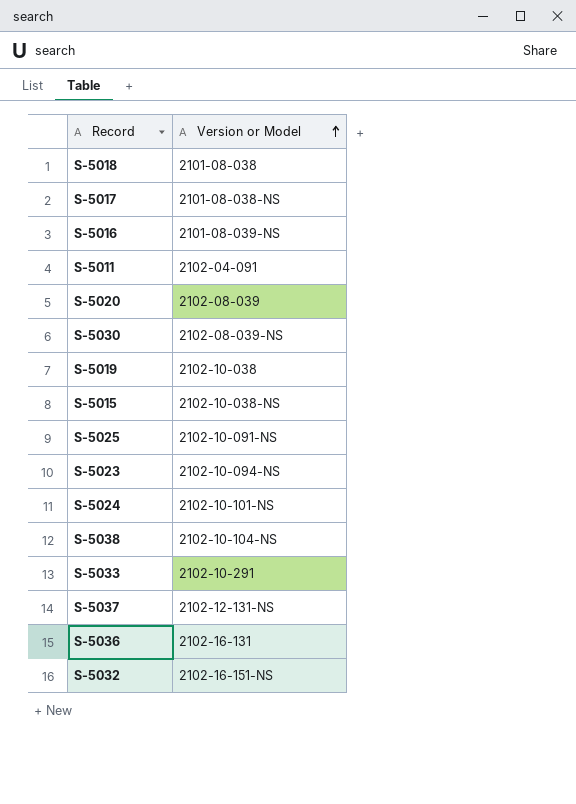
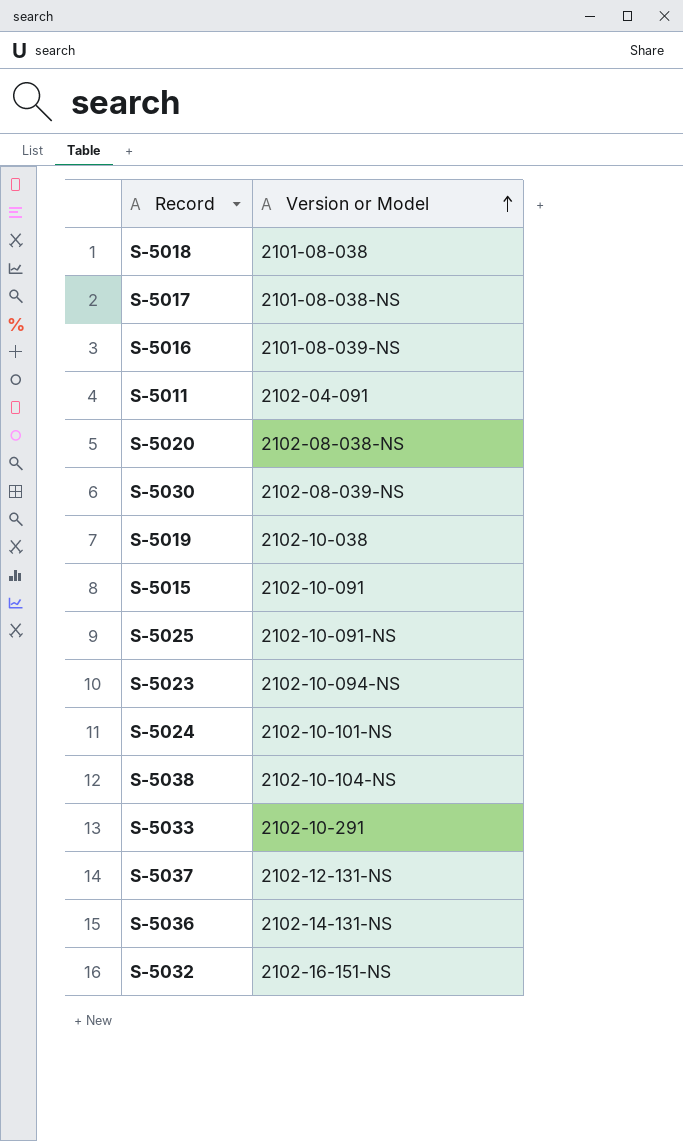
S-5020 | Version or Model: 2102-08-039 -> 2102-08-038-NS
S-5015 | Version or Model: 2102-10-038-NS -> 2102-10-091
S-5036 | Version or Model: 2102-16-131 -> 2102-14-131-NS

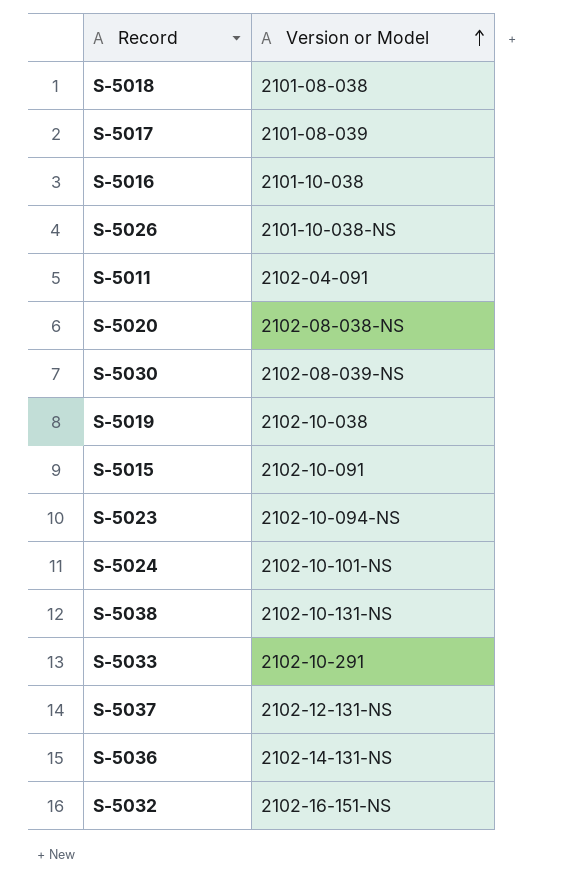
row S-5025: 2102-10-091-NS -> none
S-5017 | Version or Model: 2101-08-038-NS -> 2101-08-039
S-5016 | Version or Model: 2101-08-039-NS -> 2101-10-038
row S-5026: none -> 2101-10-038-NS
S-5038 | Version or Model: 2102-10-104-NS -> 2102-10-131-NS

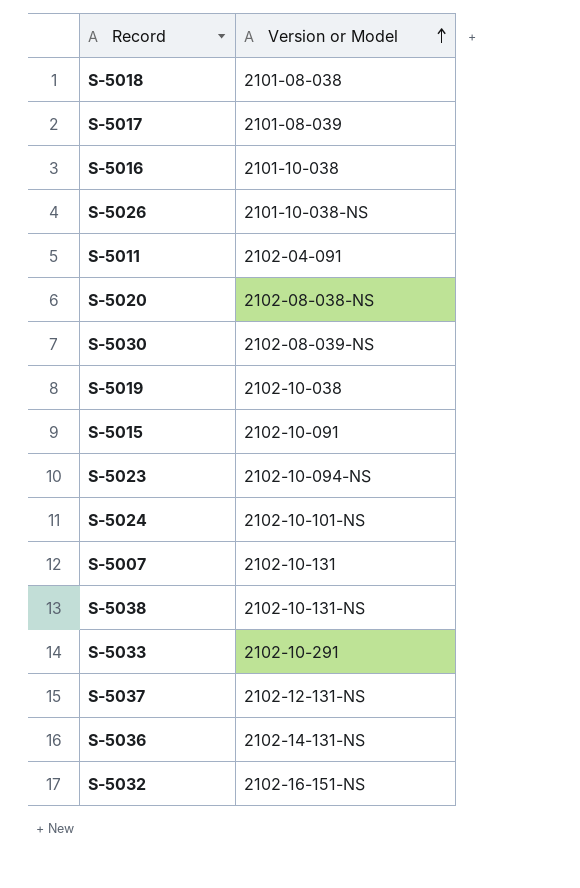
row S-5007: none -> 2102-10-131

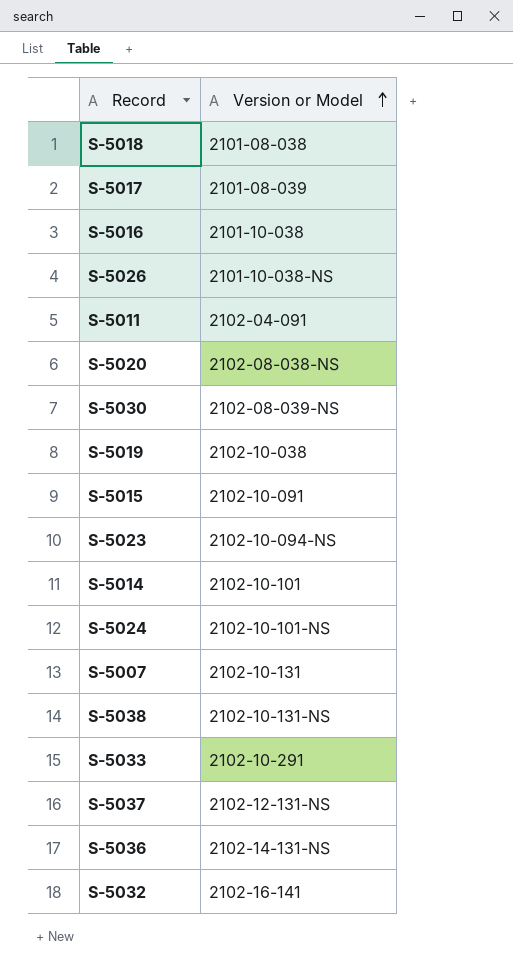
row S-5014: none -> 2102-10-101
S-5032 | Version or Model: 2102-16-151-NS -> 2102-16-141

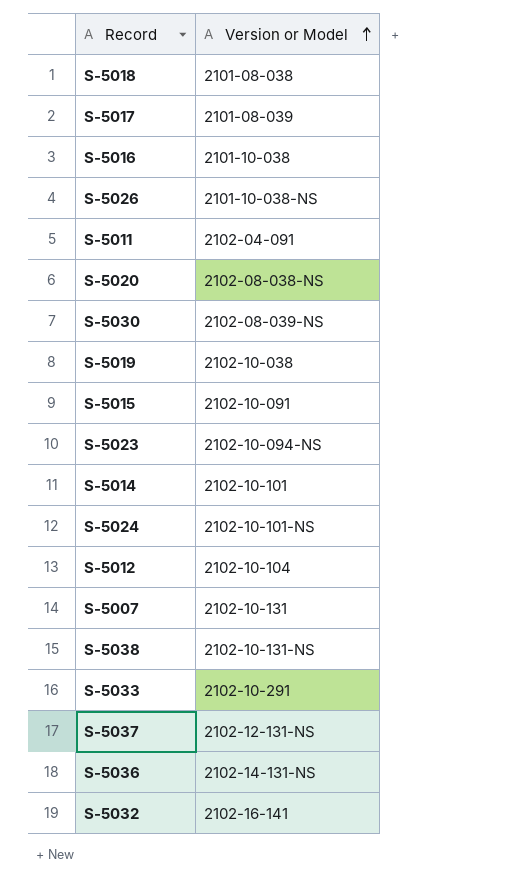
row S-5012: none -> 2102-10-104

